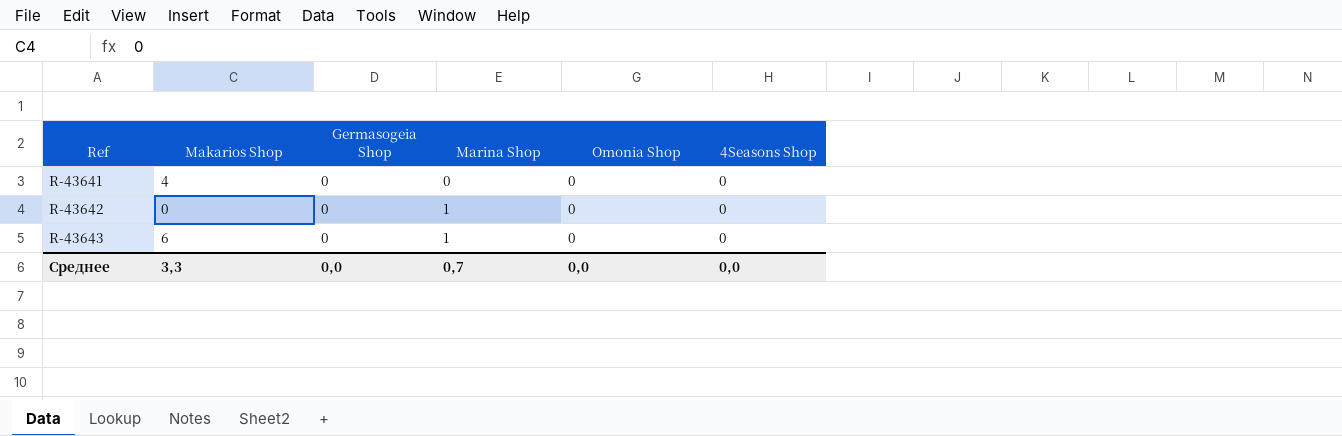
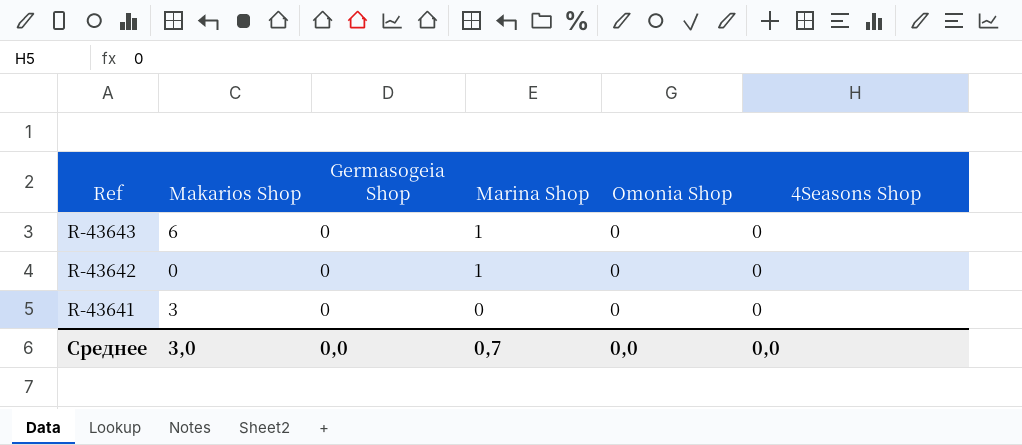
row order: Ref ascending -> Ref descending
R-43641 | Makarios Shop: 4 -> 3
Среднее | Makarios Shop: 3,3 -> 3,0

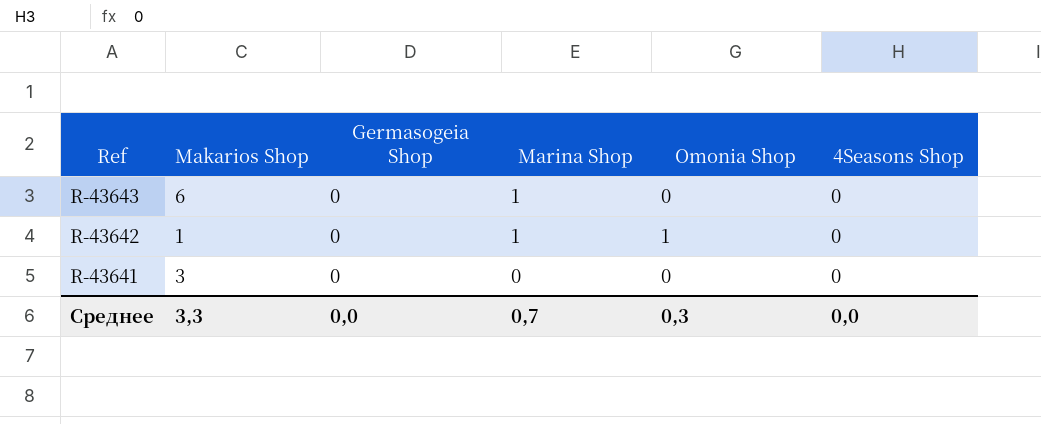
R-43642 | Makarios Shop: 0 -> 1
R-43642 | Omonia Shop: 0 -> 1
Среднее | Makarios Shop: 3,0 -> 3,3
Среднее | Omonia Shop: 0,0 -> 0,3

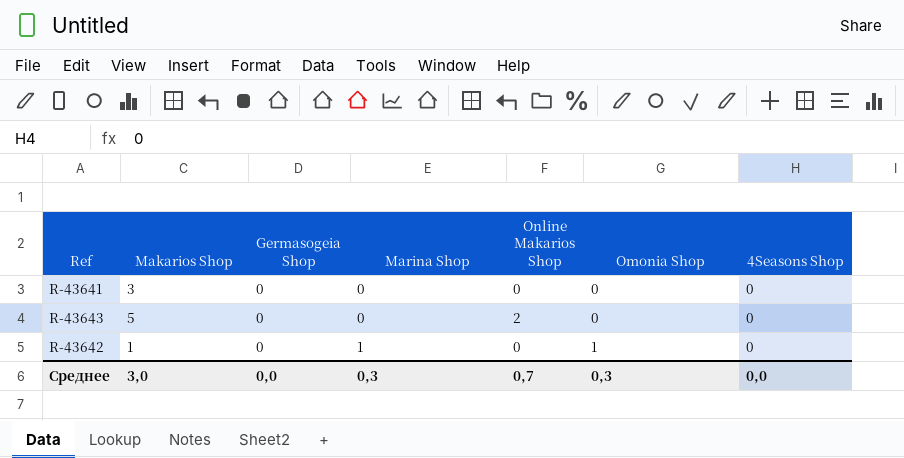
row order: Ref descending -> Marina Shop ascending
column Online Makarios Shop | position: none -> 5
R-43643 | Makarios Shop: 6 -> 5
R-43643 | Marina Shop: 1 -> 0
Среднее | Makarios Shop: 3,3 -> 3,0
Среднее | Marina Shop: 0,7 -> 0,3

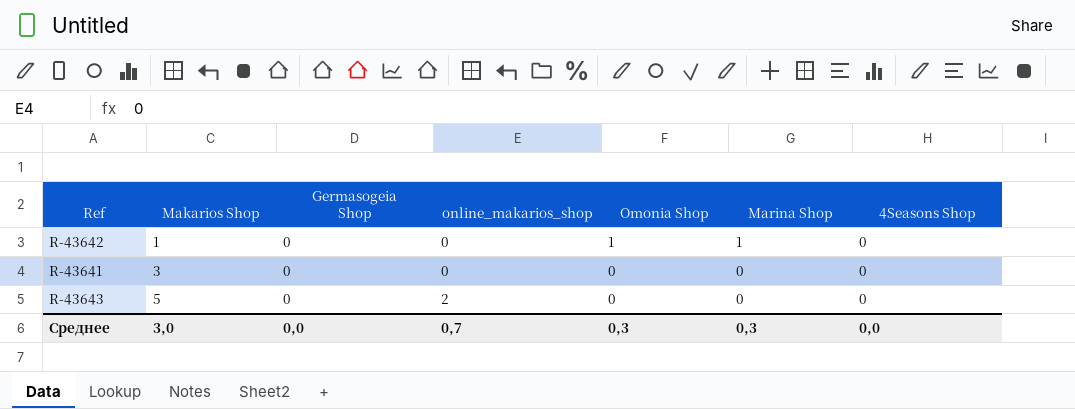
row order: Marina Shop ascending -> Makarios Shop ascending
column name: Online Makarios Shop -> online_makarios_shop
column Marina Shop | position: 4 -> 6

